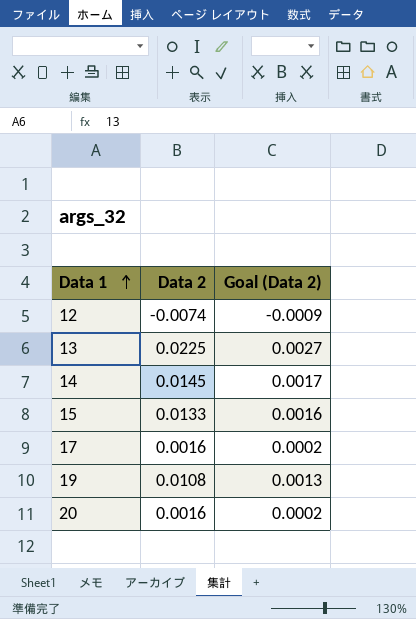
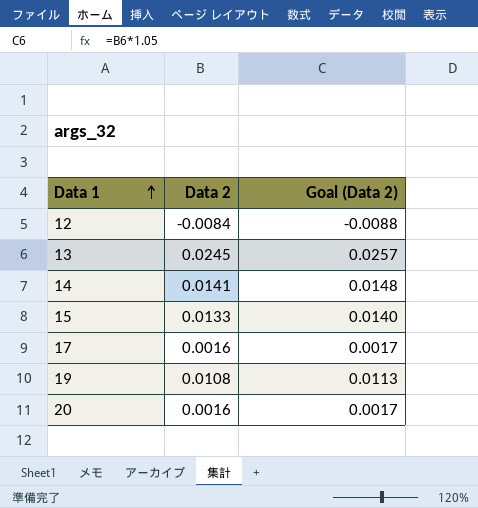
column Goal (Data 2) | formula: [Data 2] * 0.12 -> [Data 2] * 1.05
12 | Data 2: -0.0074 -> -0.0084
13 | Data 2: 0.0225 -> 0.0245
14 | Data 2: 0.0145 -> 0.0141

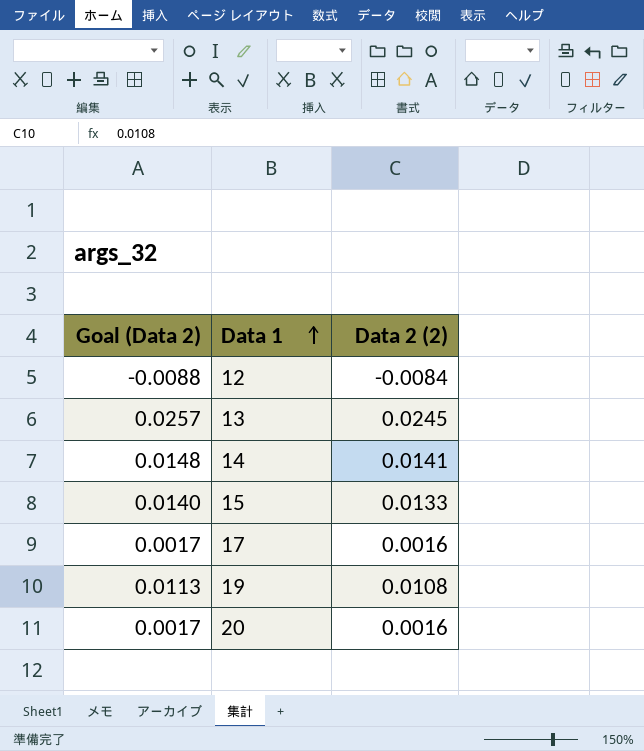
column Goal (Data 2) | position: 3 -> 1
column name: Data 2 -> Data 2 (2)

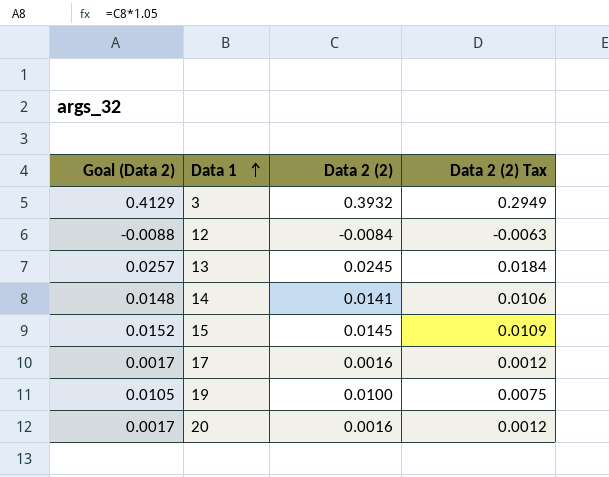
column Data 2 (2) Tax | formula: none -> [Data 2 (2)] * 0.75
row 3: none -> 0.4129 | 0.3932 | 0.2949
15 | Goal (Data 2): 0.0140 -> 0.0152
15 | Data 2 (2): 0.0133 -> 0.0145
19 | Goal (Data 2): 0.0113 -> 0.0105
19 | Data 2 (2): 0.0108 -> 0.0100

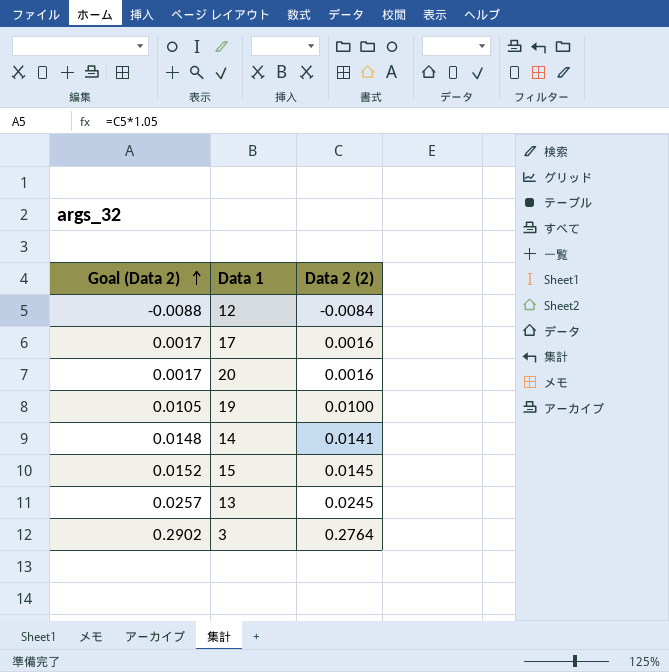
row order: Data 1 ascending -> Goal (Data 2) ascending
column Data 2 (2) Tax | formula: [Data 2 (2)] * 0.75 -> none
3 | Goal (Data 2): 0.4129 -> 0.2902
3 | Data 2 (2): 0.3932 -> 0.2764

